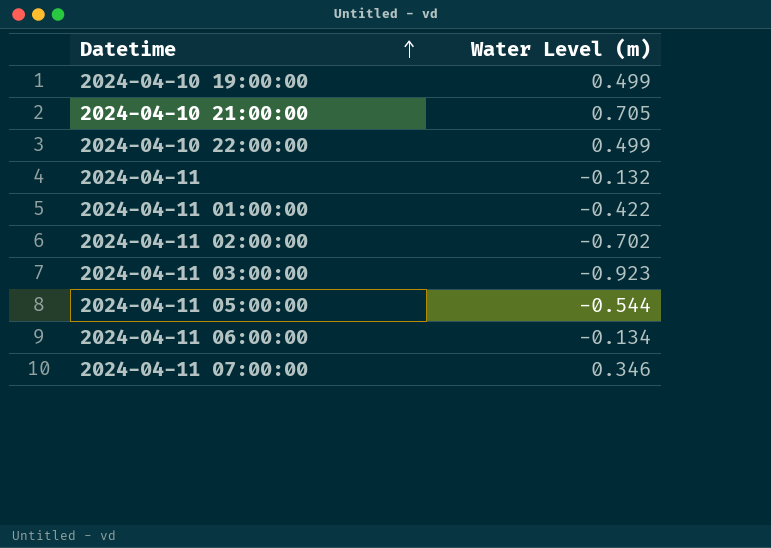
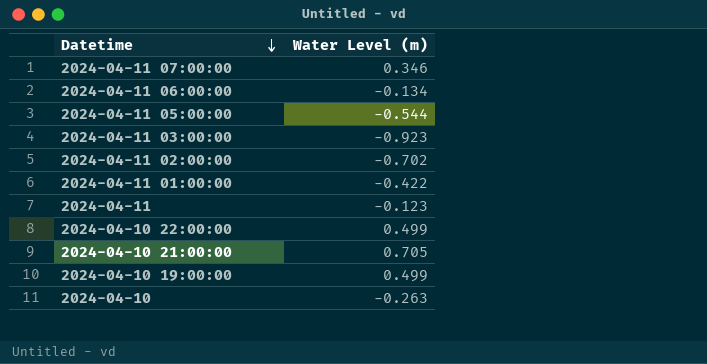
row order: Datetime ascending -> Datetime descending
2024-04-11 | Water Level (m): -0.132 -> -0.123
row 2024-04-10: none -> -0.263

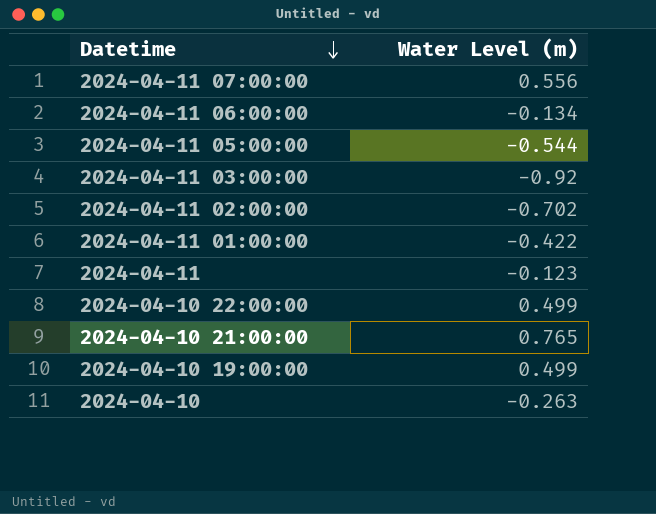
2024-04-11 07:00:00 | Water Level (m): 0.346 -> 0.556
2024-04-11 03:00:00 | Water Level (m): -0.923 -> -0.92
2024-04-10 21:00:00 | Water Level (m): 0.705 -> 0.765

